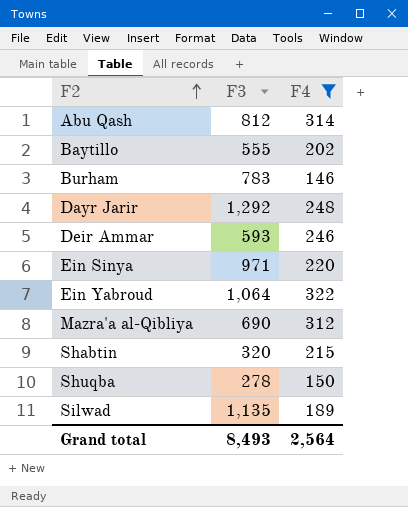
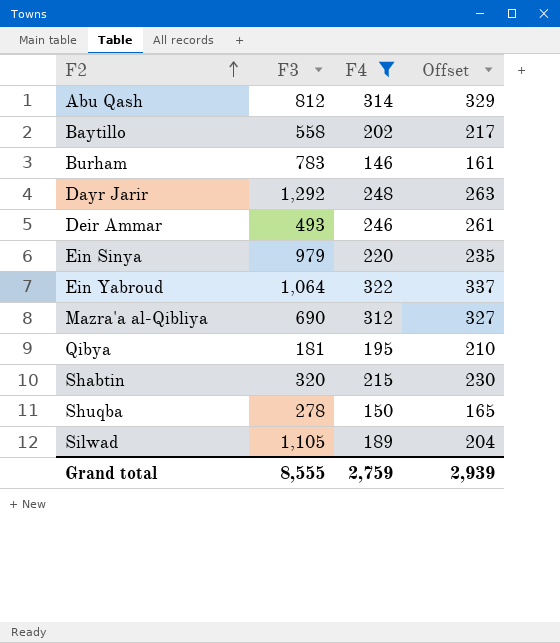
column Offset | formula: none -> [F4] + 15
Baytillo | F3: 555 -> 558
Deir Ammar | F3: 593 -> 493
Ein Sinya | F3: 971 -> 979
row Qibya: none -> 181 | 195 | 210
Silwad | F3: 1,135 -> 1,105
Grand total | F3: 8,493 -> 8,555
Grand total | F4: 2,564 -> 2,759

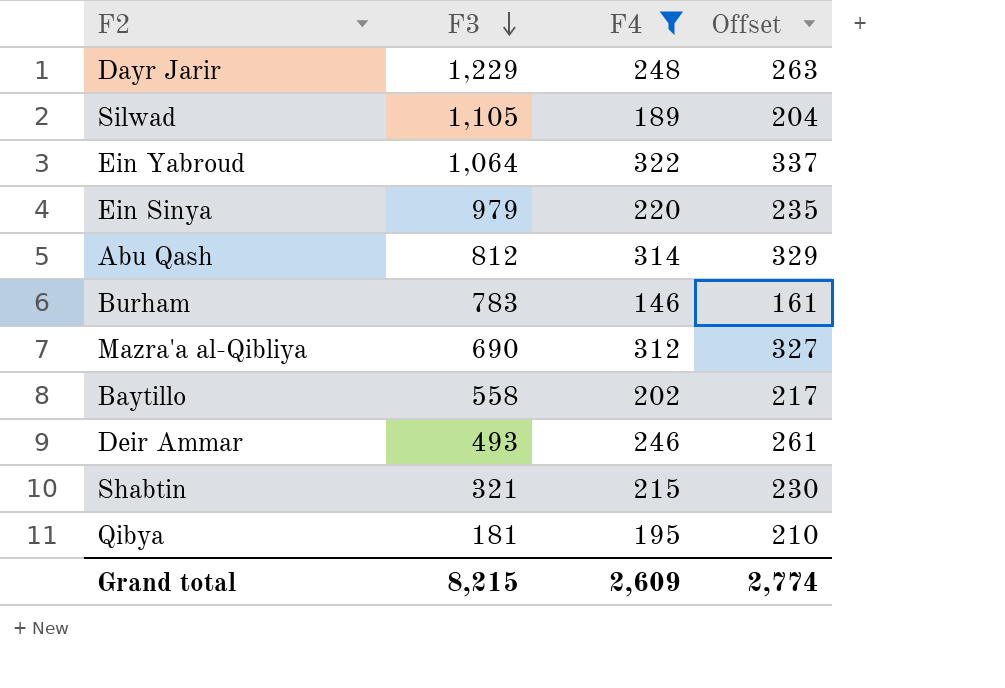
row order: F2 ascending -> F3 descending
row Shuqba: 278 | 150 | 165 -> none
Dayr Jarir | F3: 1,292 -> 1,229
Shabtin | F3: 320 -> 321
Grand total | F3: 8,555 -> 8,215
Grand total | F4: 2,759 -> 2,609
Grand total | Offset: 2,939 -> 2,774

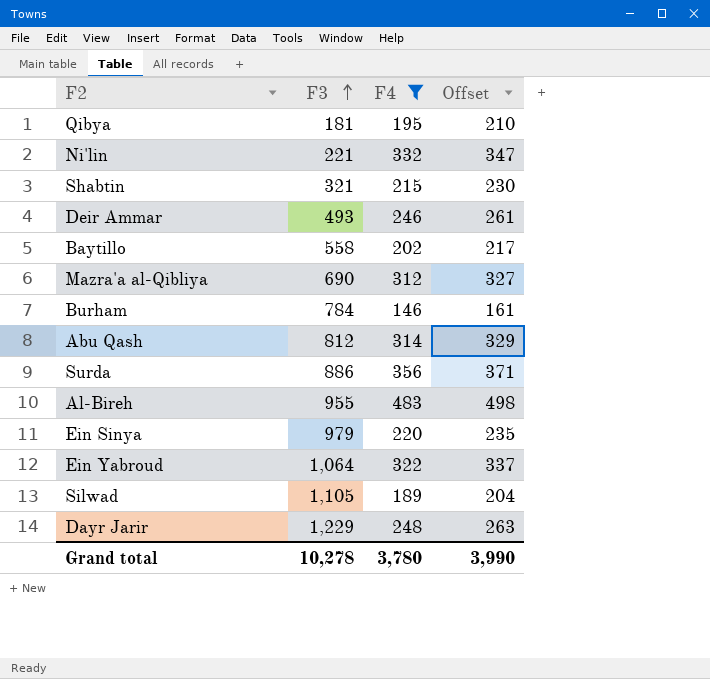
row order: F3 descending -> F3 ascending
row Ni'lin: none -> 221 | 332 | 347
Burham | F3: 783 -> 784
row Surda: none -> 886 | 356 | 371
row Al-Bireh: none -> 955 | 483 | 498
Grand total | F3: 8,215 -> 10,278
Grand total | F4: 2,609 -> 3,780
Grand total | Offset: 2,774 -> 3,990

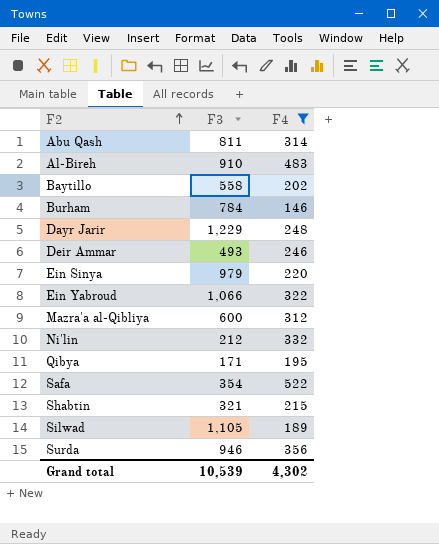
row order: F3 ascending -> F2 ascending
column Offset | formula: [F4] + 15 -> none
Abu Qash | F3: 812 -> 811
Al-Bireh | F3: 955 -> 910
Ein Yabroud | F3: 1,064 -> 1,066
Mazra'a al-Qibliya | F3: 690 -> 600
Ni'lin | F3: 221 -> 212
Qibya | F3: 181 -> 171
row Safa: none -> 354 | 522
Surda | F3: 886 -> 946
Grand total | F3: 10,278 -> 10,539
Grand total | F4: 3,780 -> 4,302

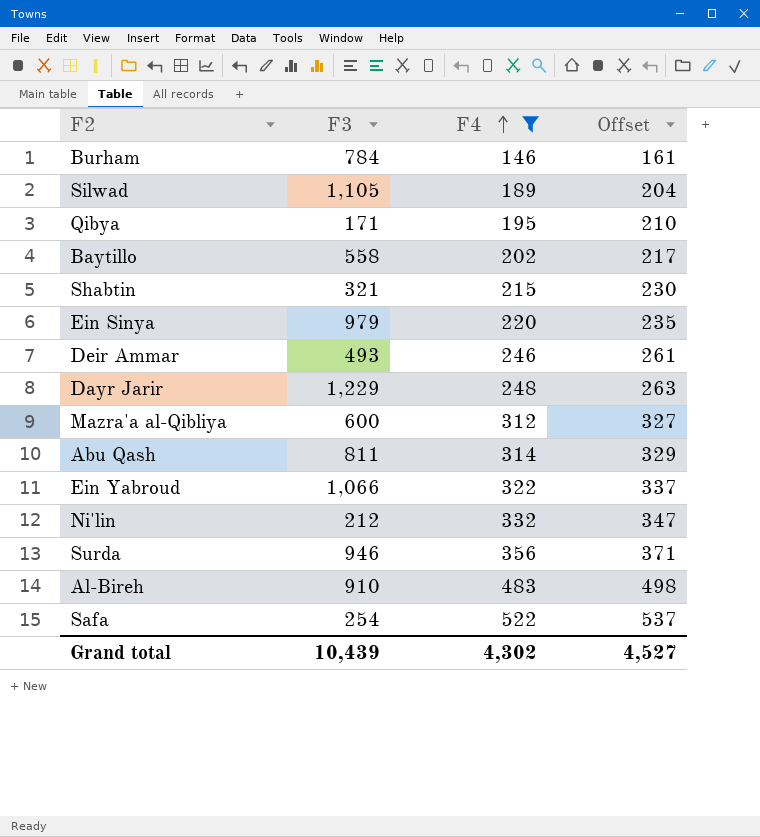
row order: F2 ascending -> F4 ascending
column Offset | formula: none -> [F4] + 15
Safa | F3: 354 -> 254
Grand total | F3: 10,539 -> 10,439

